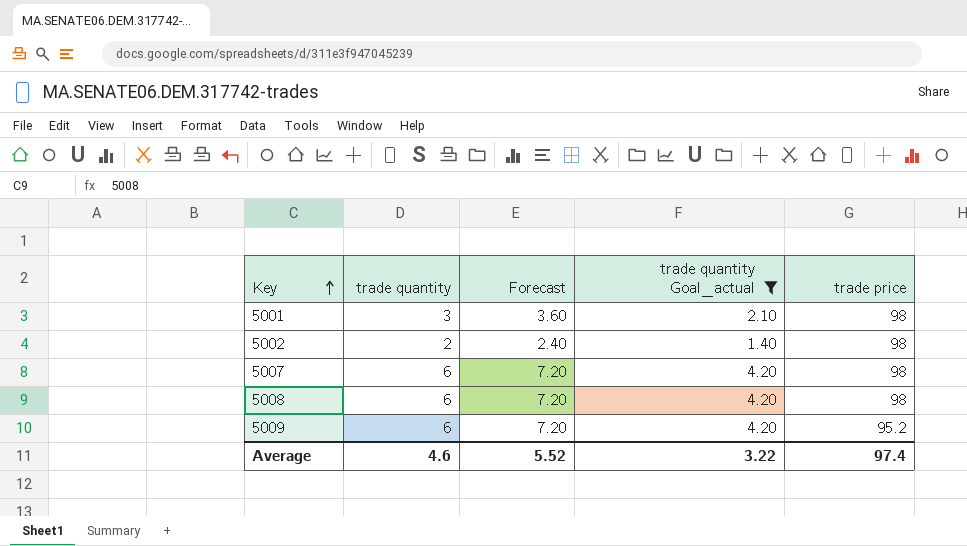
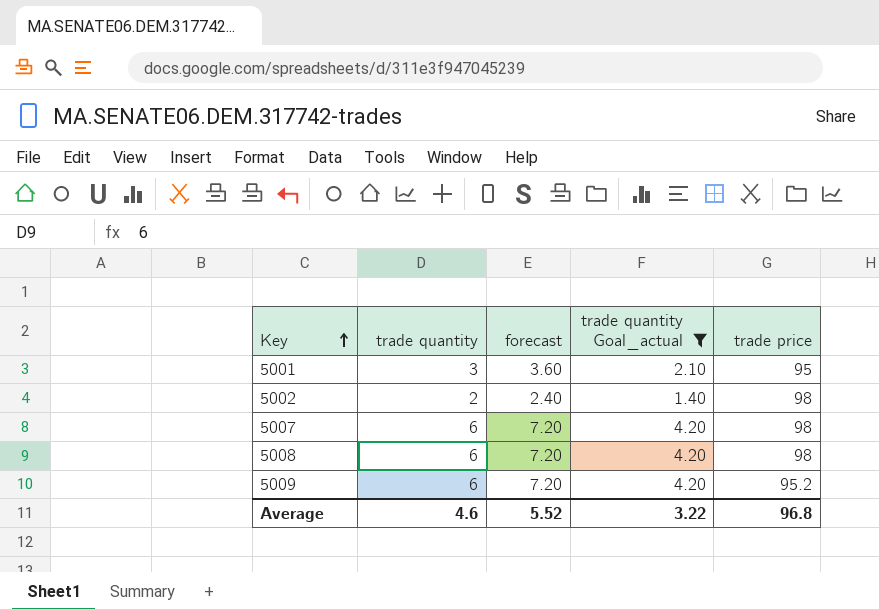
column name: Forecast -> forecast
5001 | trade price: 98 -> 95
Average | trade price: 97.4 -> 96.8

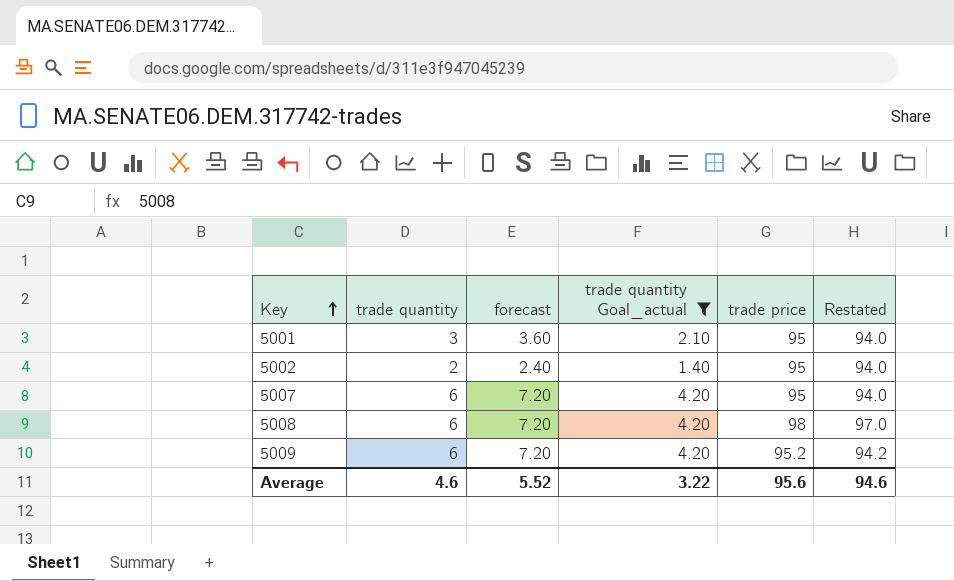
column Restated | formula: none -> [trade price] - 1
5002 | trade price: 98 -> 95
5007 | trade price: 98 -> 95
Average | trade price: 96.8 -> 95.6

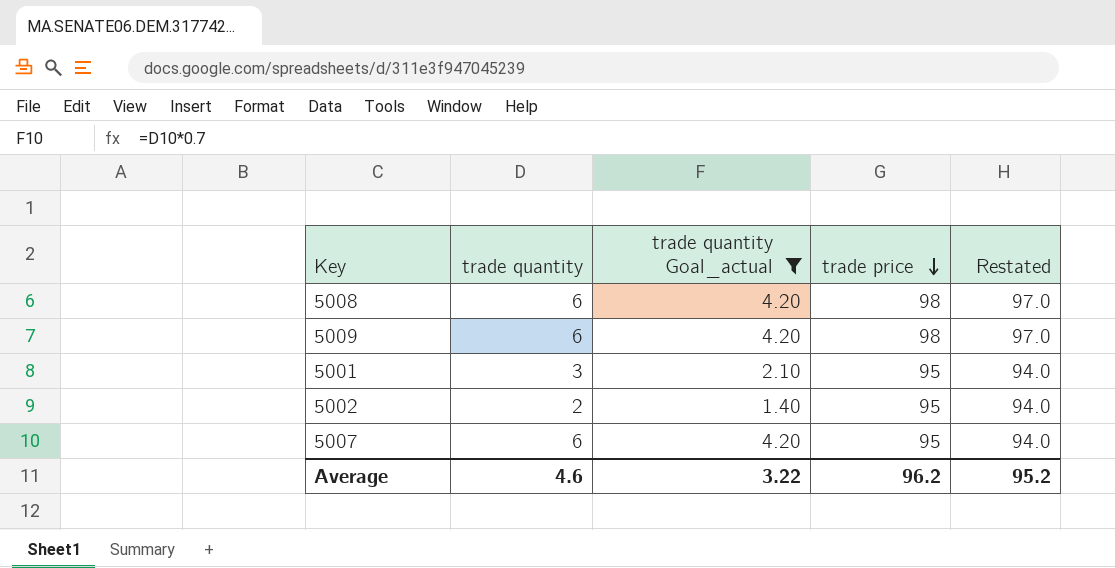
row order: Key ascending -> trade price descending
column forecast | formula: [trade quantity] * 1.2 -> none
5009 | trade price: 95.2 -> 98
5009 | Restated: 94.2 -> 97.0
Average | trade price: 95.6 -> 96.2
Average | Restated: 94.6 -> 95.2

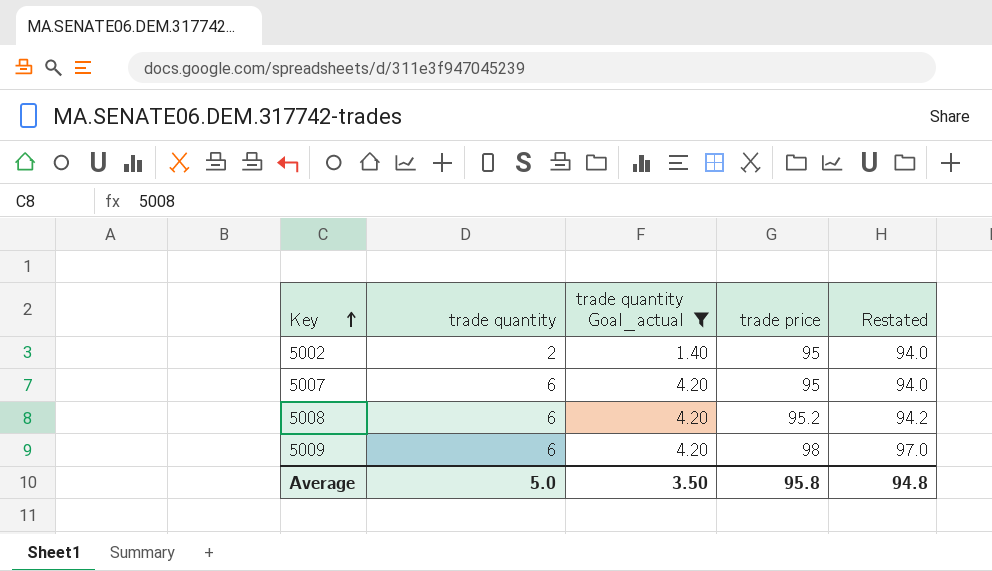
row order: trade price descending -> Key ascending
row 5001: 3 | 2.10 | 95 | 94.0 -> none
5008 | trade price: 98 -> 95.2
5008 | Restated: 97.0 -> 94.2
Average | trade quantity: 4.6 -> 5.0
Average | trade quantity Goal_actual: 3.22 -> 3.50
Average | trade price: 96.2 -> 95.8
Average | Restated: 95.2 -> 94.8

